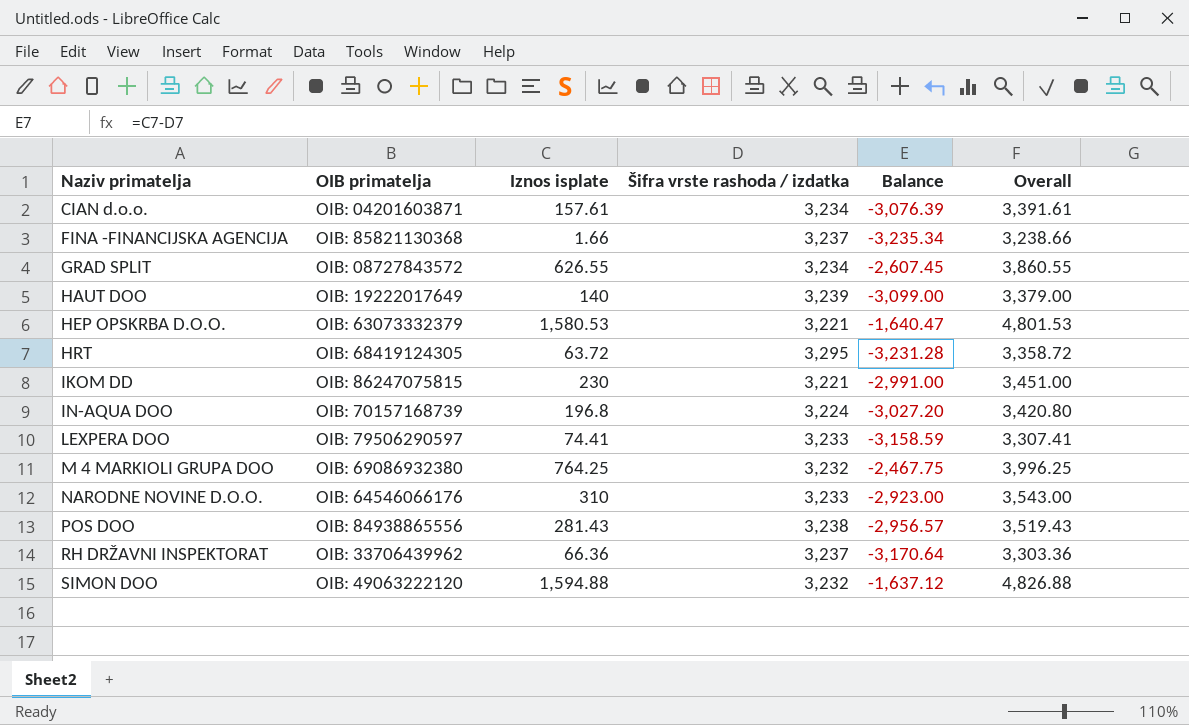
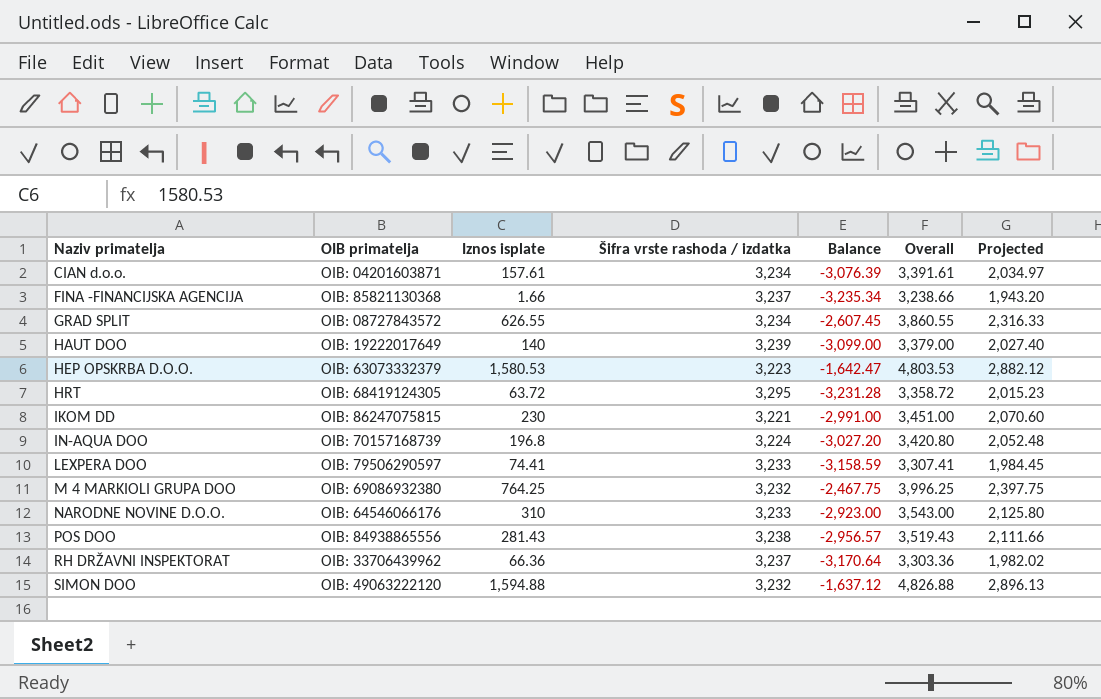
column Projected | formula: none -> [Overall] * 0.6
HEP OPSKRBA D.O.O. | Šifra vrste rashoda / izdatka: 3,221 -> 3,223
HEP OPSKRBA D.O.O. | Balance: -1,640.47 -> -1,642.47
HEP OPSKRBA D.O.O. | Overall: 4,801.53 -> 4,803.53

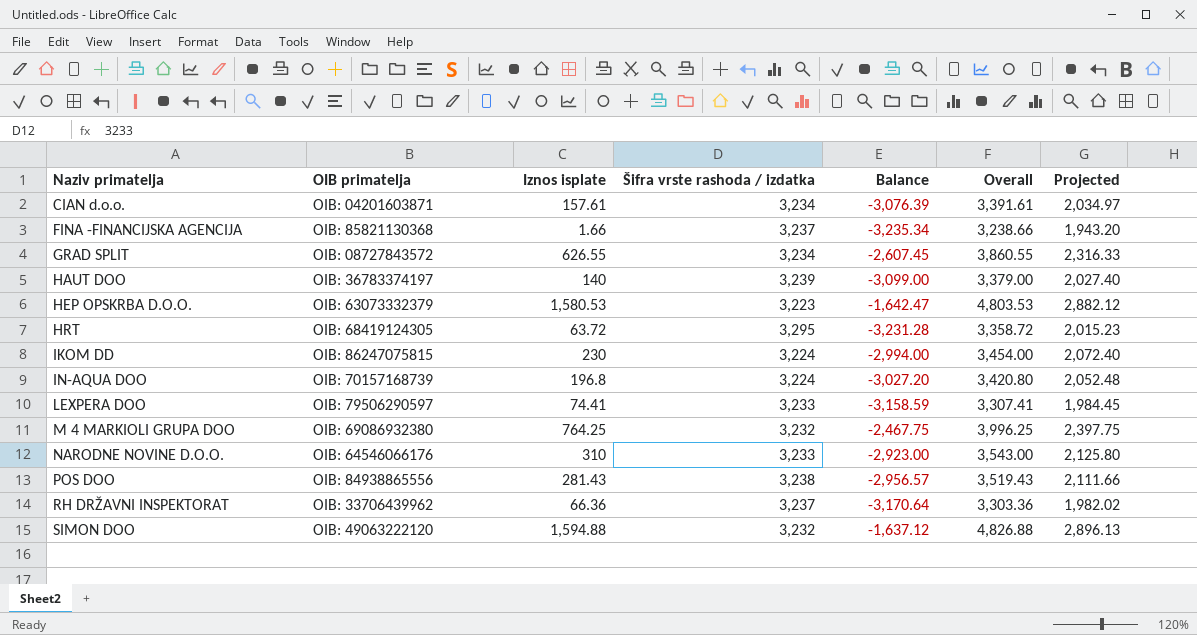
HAUT DOO | OIB primatelja: OIB: 19222017649 -> OIB: 36783374197
IKOM DD | Šifra vrste rashoda / izdatka: 3,221 -> 3,224
IKOM DD | Balance: -2,991.00 -> -2,994.00
IKOM DD | Overall: 3,451.00 -> 3,454.00
IKOM DD | Projected: 2,070.60 -> 2,072.40

